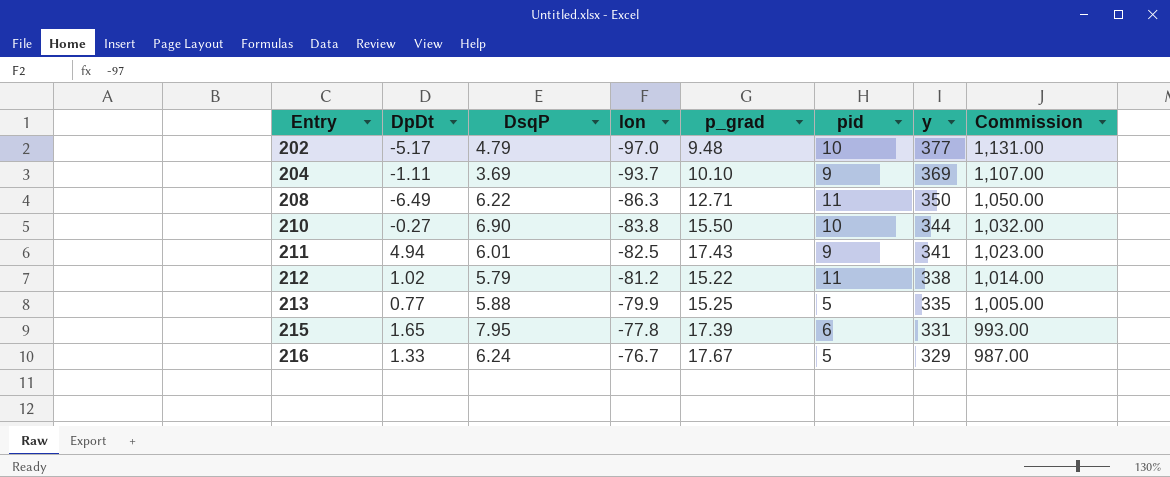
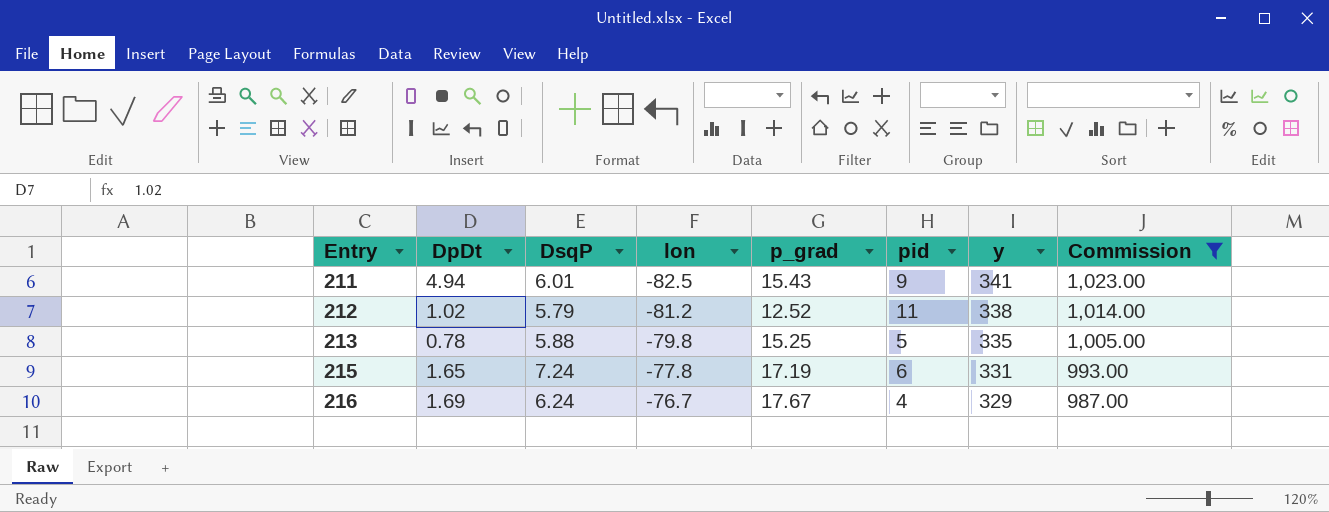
filter: none -> Commission <= 1,023.00
211 | p_grad: 17.43 -> 15.43
212 | p_grad: 15.22 -> 12.52
213 | DpDt: 0.77 -> 0.78
213 | lon: -79.9 -> -79.8
215 | DsqP: 7.95 -> 7.24
215 | p_grad: 17.39 -> 17.19
216 | DpDt: 1.33 -> 1.69
216 | pid: 5 -> 4

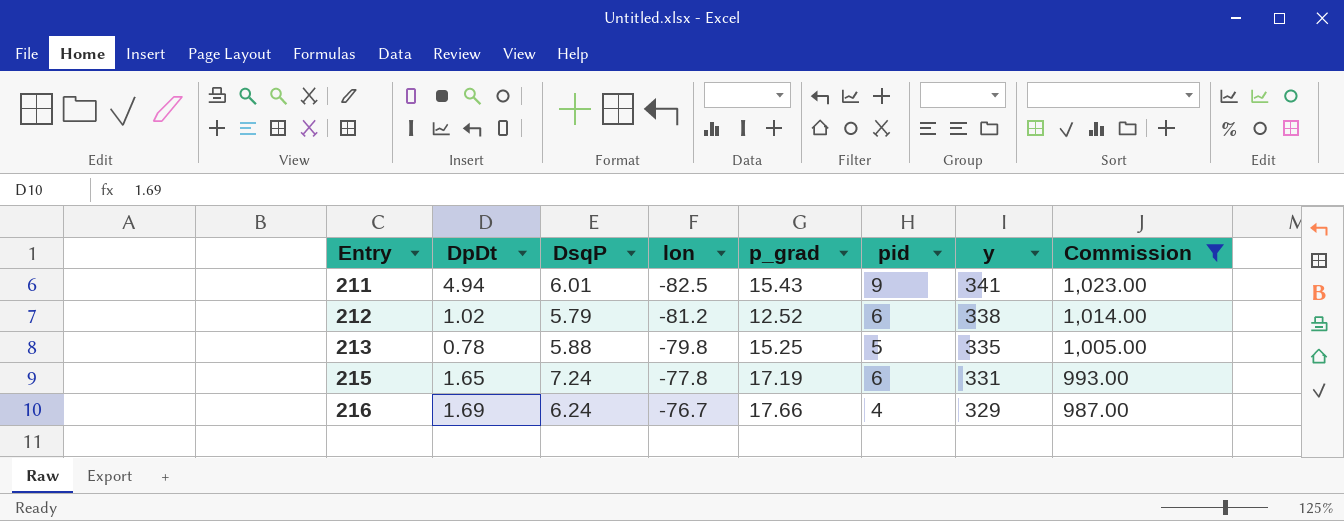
212 | pid: 11 -> 6
216 | p_grad: 17.67 -> 17.66

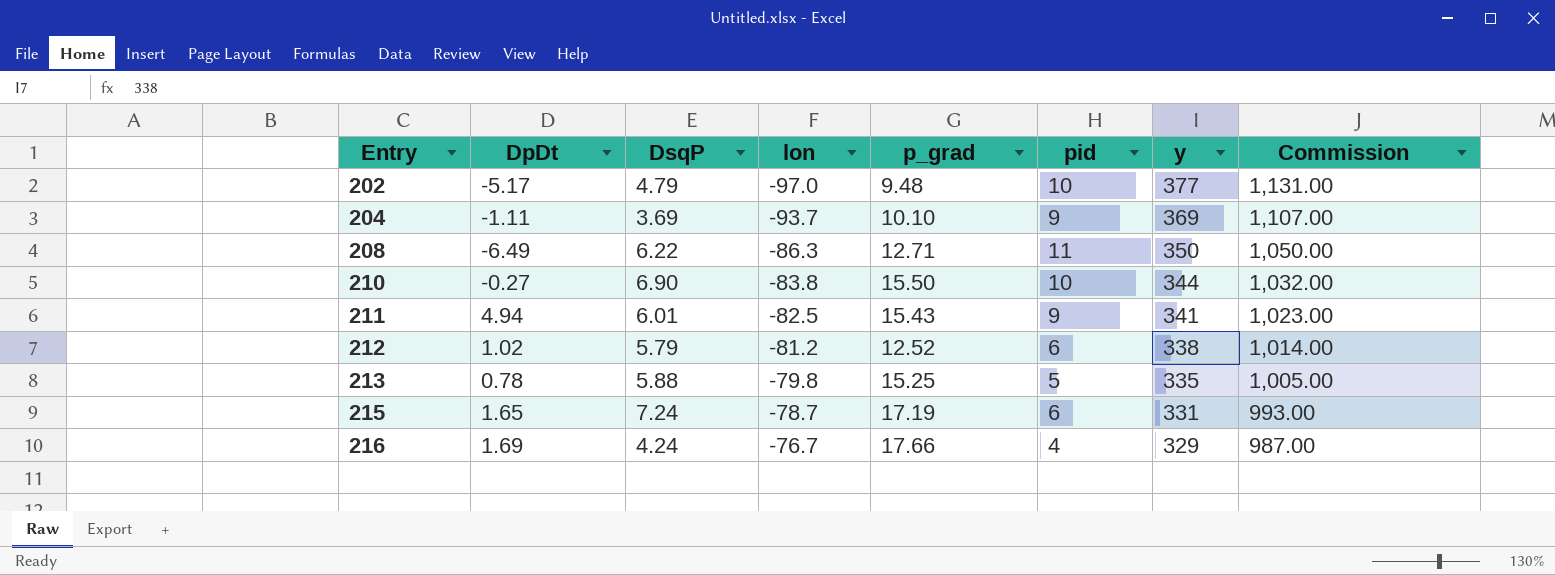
filter: Commission <= 1,023.00 -> none
215 | lon: -77.8 -> -78.7
216 | DsqP: 6.24 -> 4.24

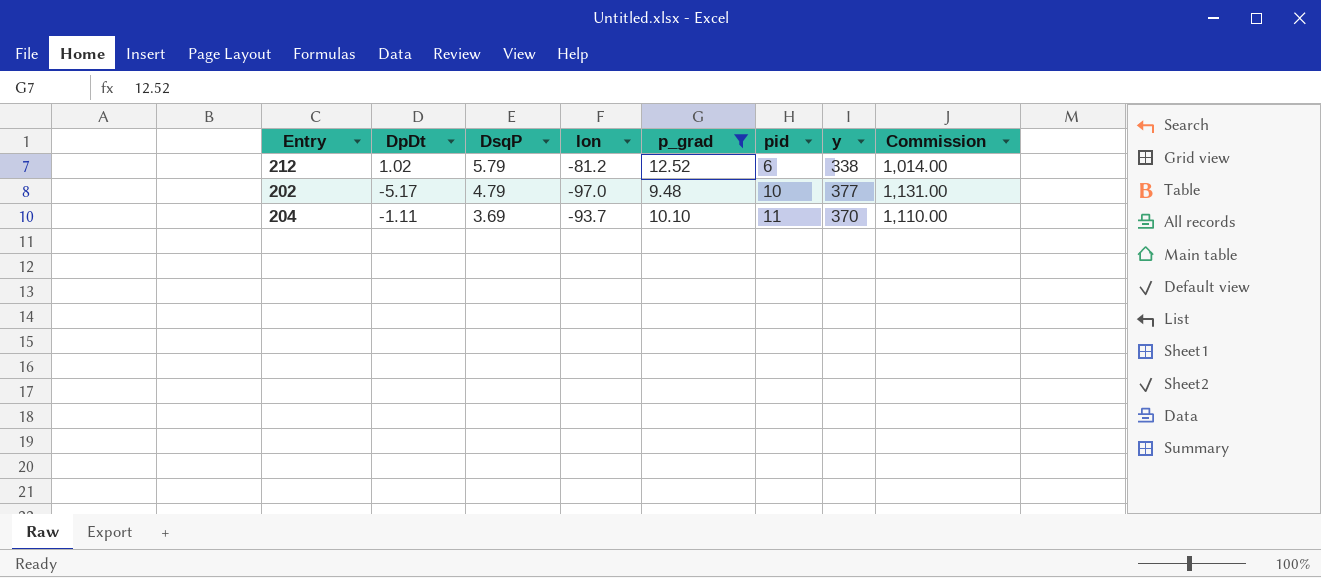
filter: none -> p_grad <= 12.52
row order: Entry ascending -> DsqP descending
204 | pid: 9 -> 11
204 | y: 369 -> 370
204 | Commission: 1,107.00 -> 1,110.00

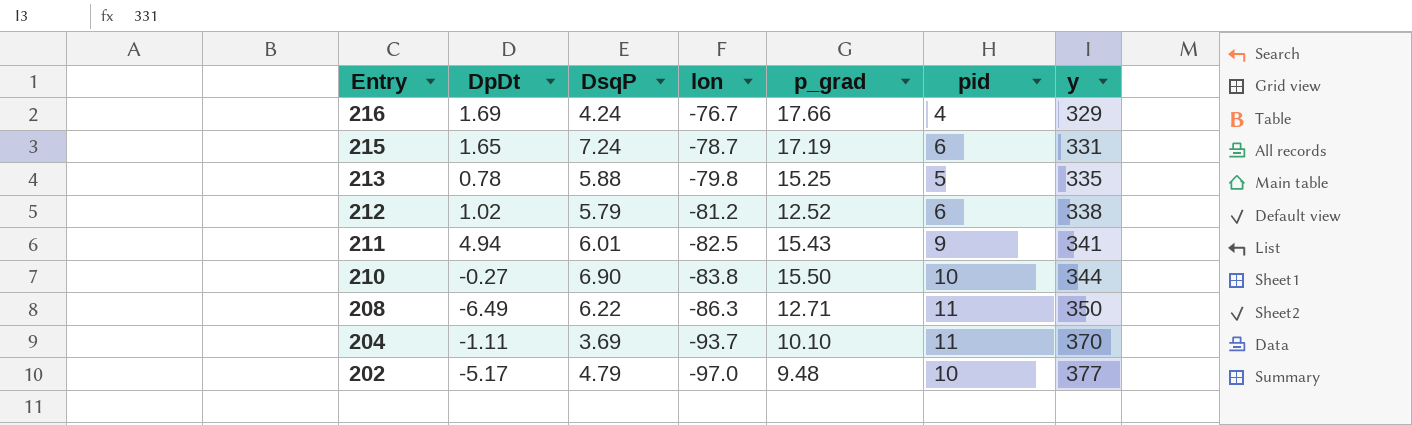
filter: p_grad <= 12.52 -> none
row order: DsqP descending -> Entry descending
column Commission | formula: [y] * 3 -> none

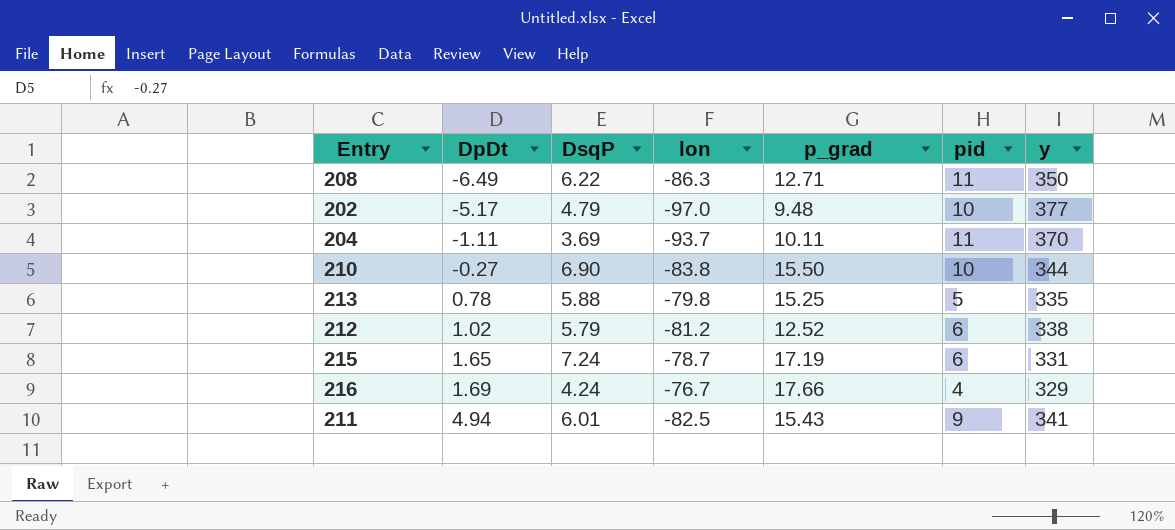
row order: Entry descending -> DpDt ascending
204 | p_grad: 10.10 -> 10.11

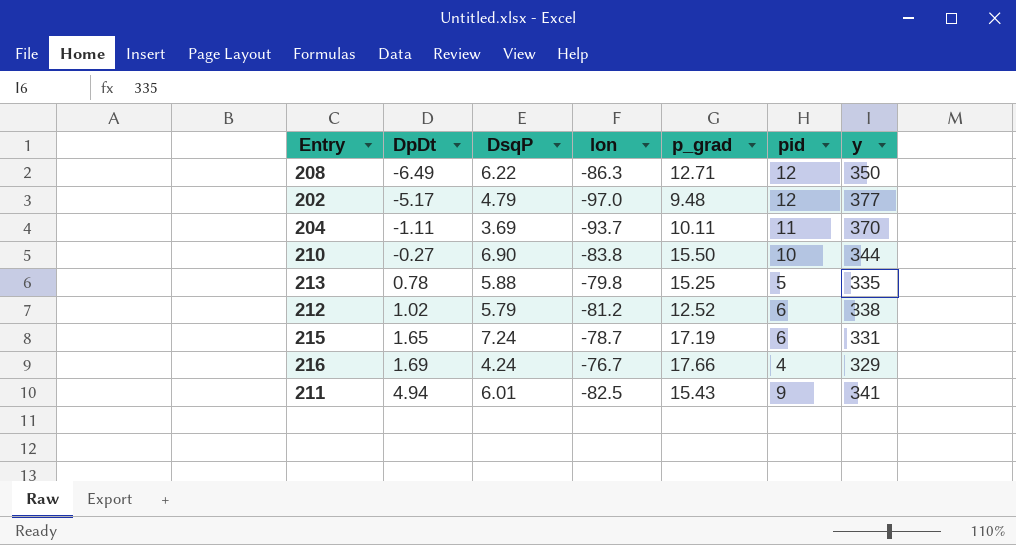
208 | pid: 11 -> 12
202 | pid: 10 -> 12

